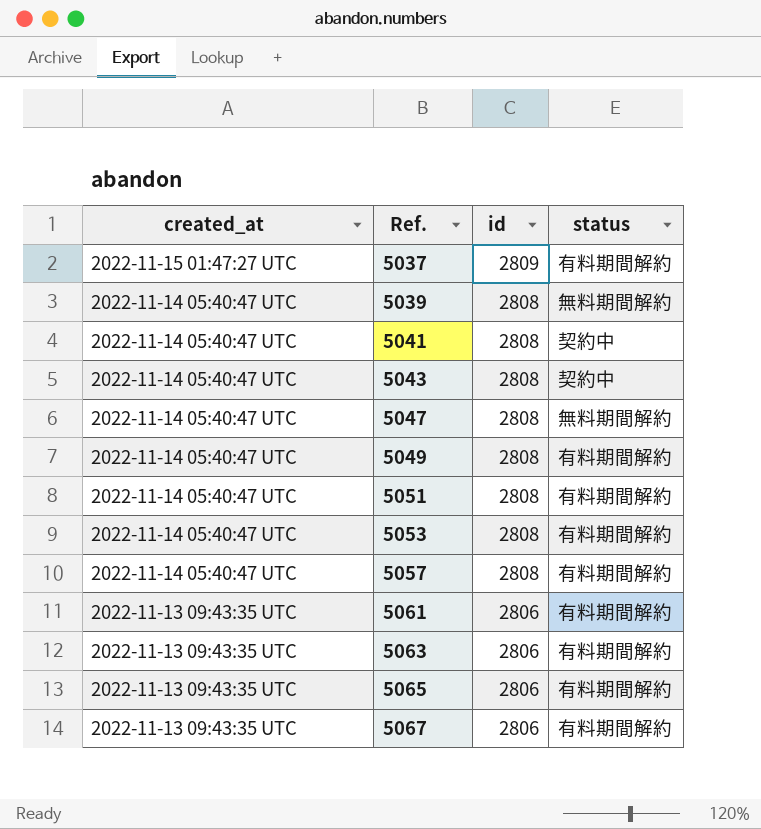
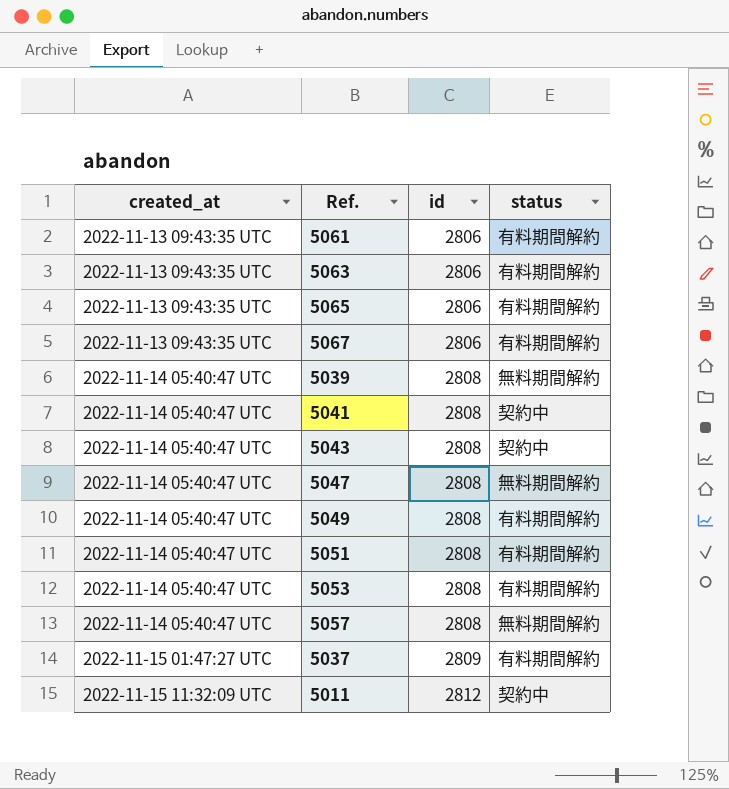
row order: created_at descending -> created_at ascending
5057 | status: 有料期間解約 -> 無料期間解約
row 5011: none -> 2022-11-15 11:32:09 UTC | 2812 | 契約中

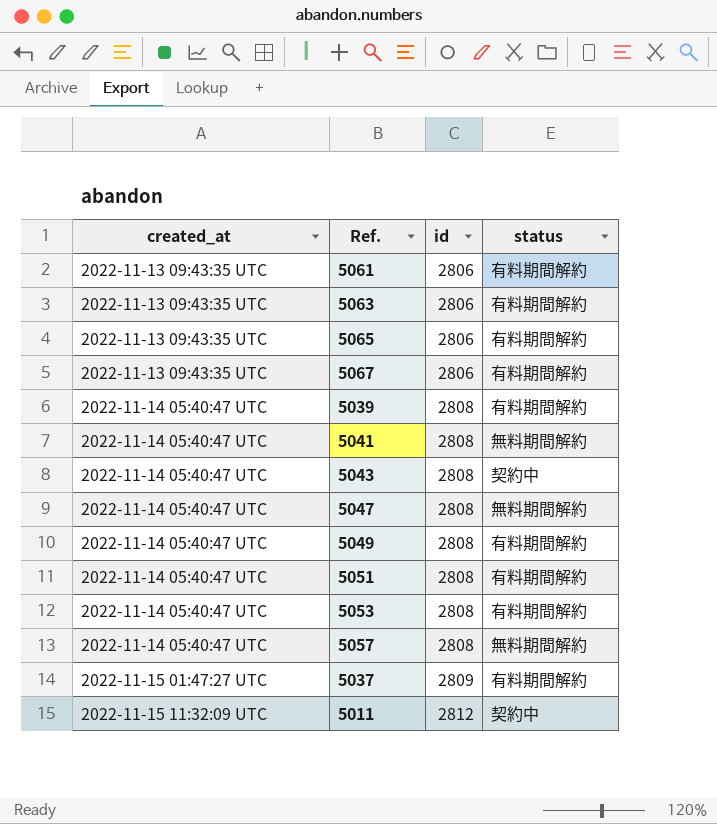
5039 | status: 無料期間解約 -> 有料期間解約
5041 | status: 契約中 -> 無料期間解約

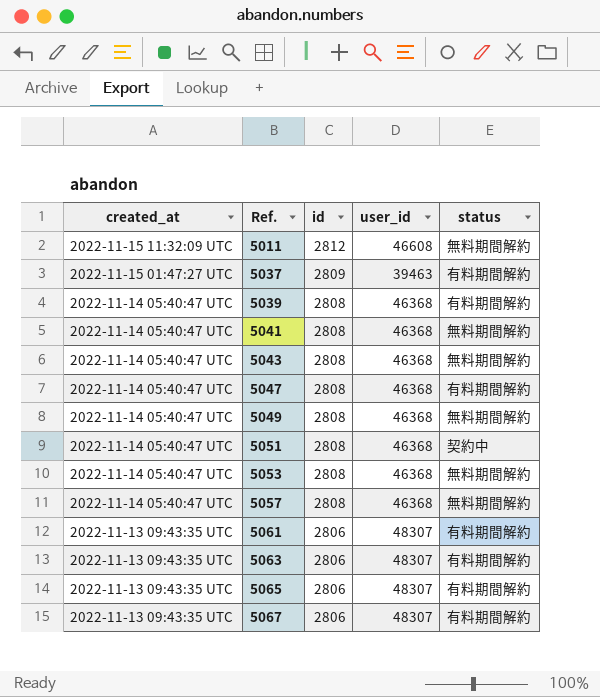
row order: created_at ascending -> created_at descending
column user_id | position: none -> 4
5011 | status: 契約中 -> 無料期間解約
5043 | status: 契約中 -> 無料期間解約
5047 | status: 無料期間解約 -> 有料期間解約
5049 | status: 有料期間解約 -> 無料期間解約
5051 | status: 有料期間解約 -> 契約中
5053 | status: 有料期間解約 -> 無料期間解約

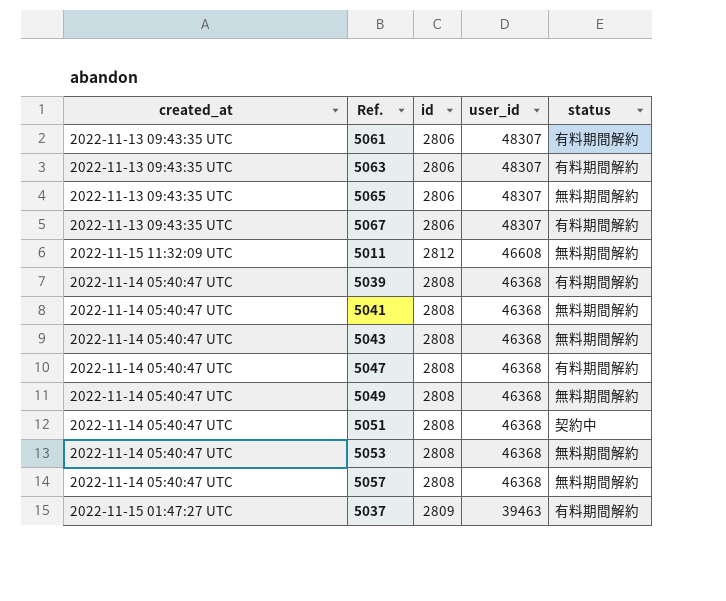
row order: created_at descending -> user_id descending
5065 | status: 有料期間解約 -> 無料期間解約

